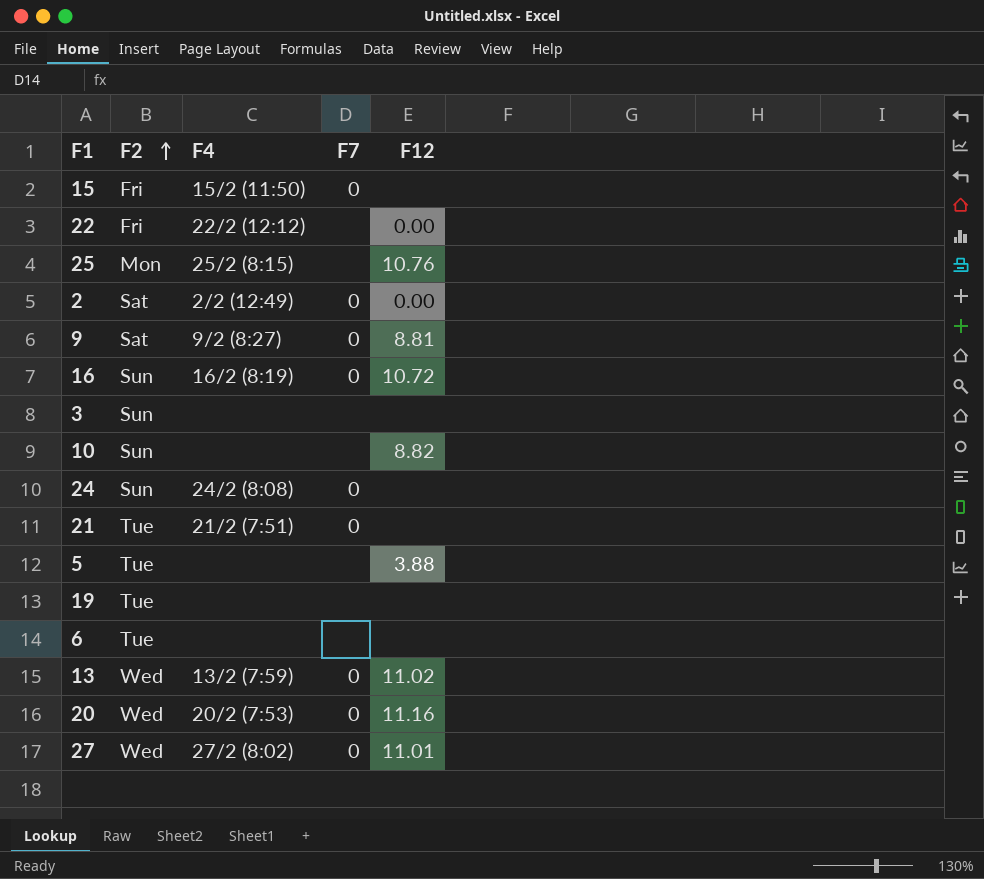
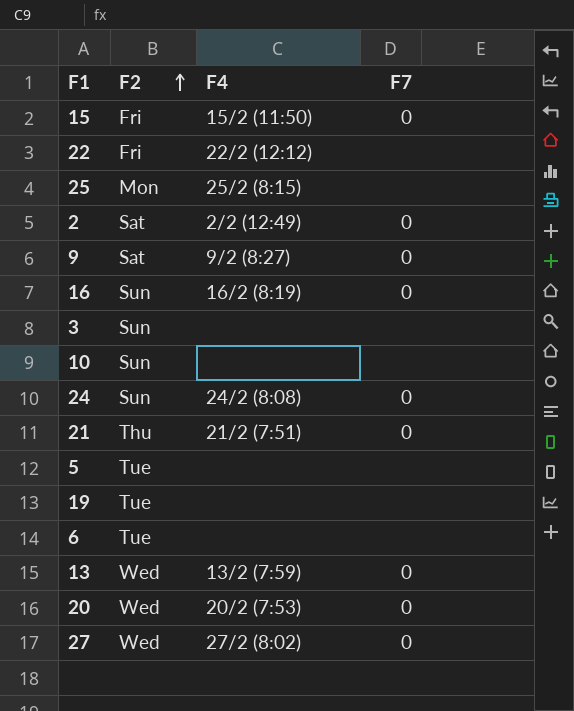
column F12 | position: 5 -> none
21 | F2: Tue -> Thu

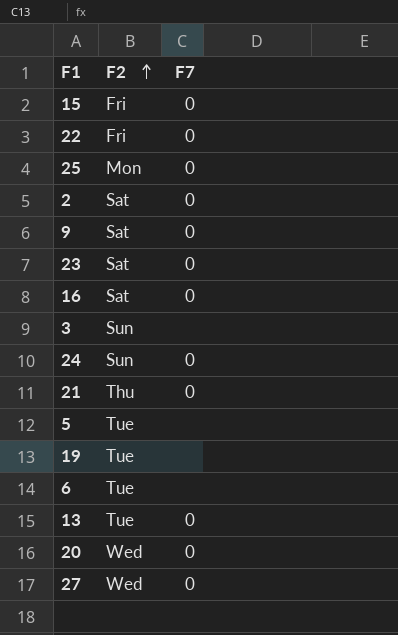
column F4 | position: 3 -> none
row 10: Sun | none | none -> none
22 | F7: none -> 0
25 | F7: none -> 0
row 23: none -> Sat | 0
16 | F2: Sun -> Sat
13 | F2: Wed -> Tue

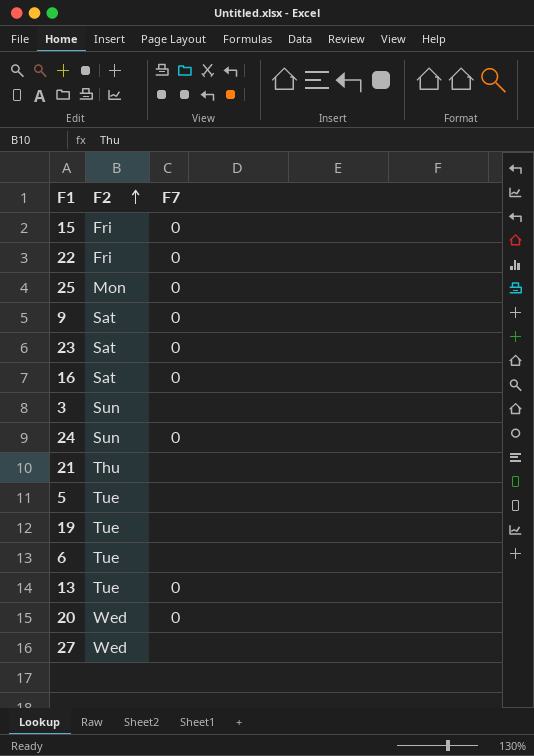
row 2: Sat | 0 -> none
21 | F7: 0 -> none
27 | F7: 0 -> none

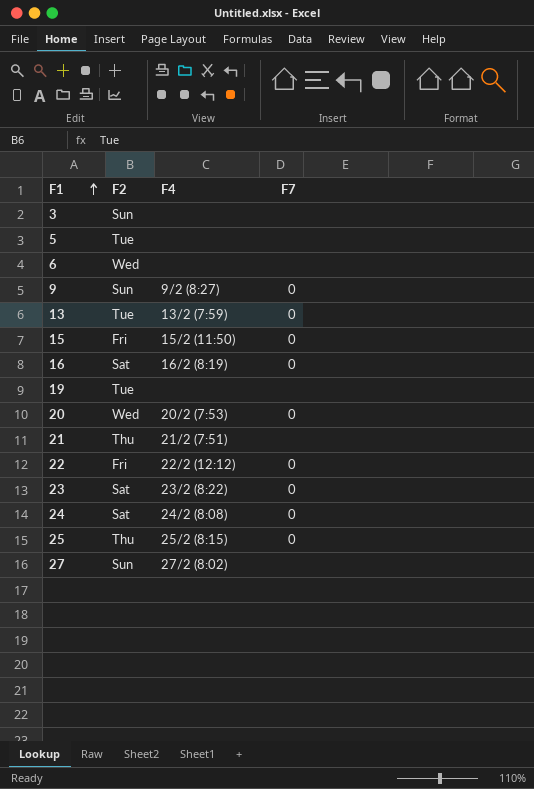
row order: F2 ascending -> F1 ascending
column F4 | position: none -> 3
6 | F2: Tue -> Wed
9 | F2: Sat -> Sun
24 | F2: Sun -> Sat
25 | F2: Mon -> Thu
27 | F2: Wed -> Sun

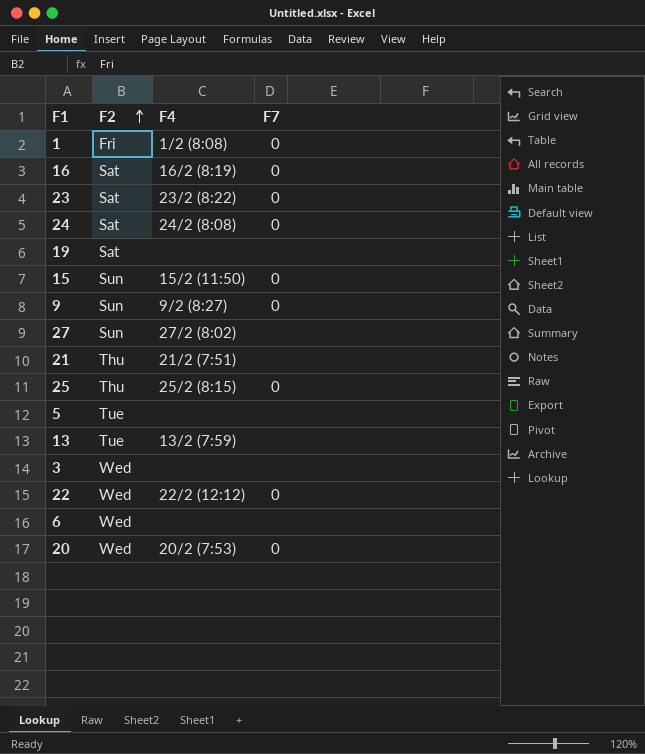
row order: F1 ascending -> F2 ascending
row 1: none -> Fri | 1/2 (8:08) | 0
19 | F2: Tue -> Sat
15 | F2: Fri -> Sun
13 | F7: 0 -> none
3 | F2: Sun -> Wed
22 | F2: Fri -> Wed

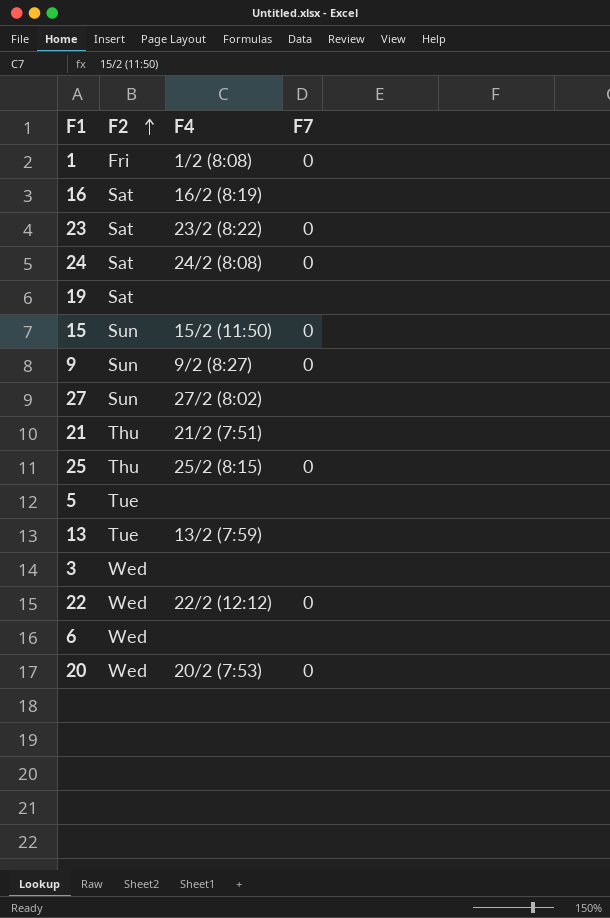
16 | F7: 0 -> none

